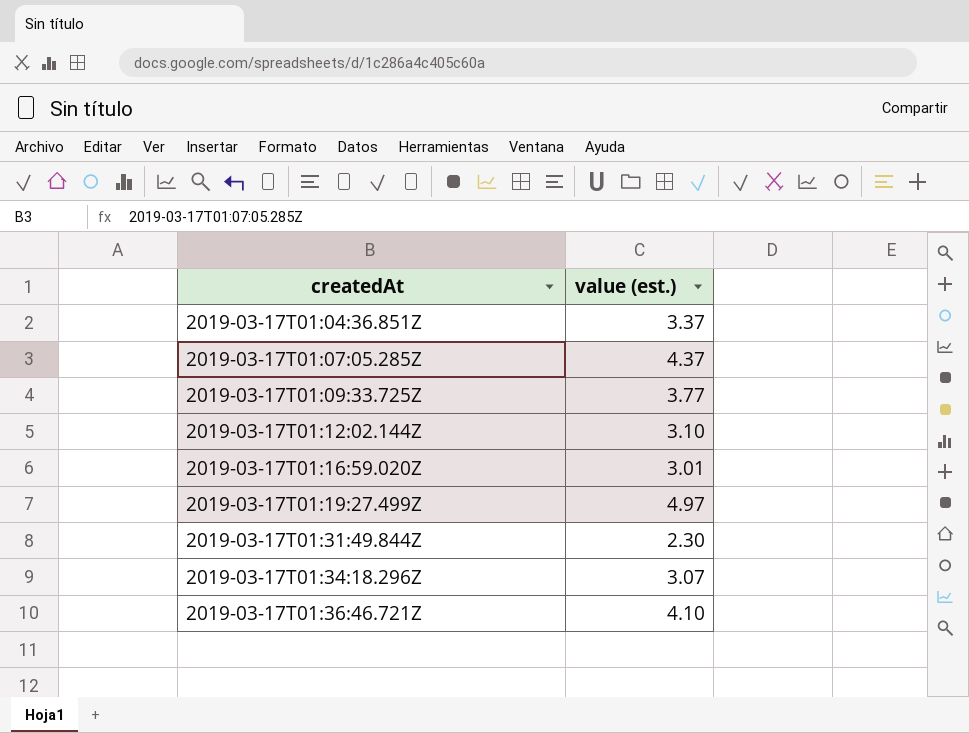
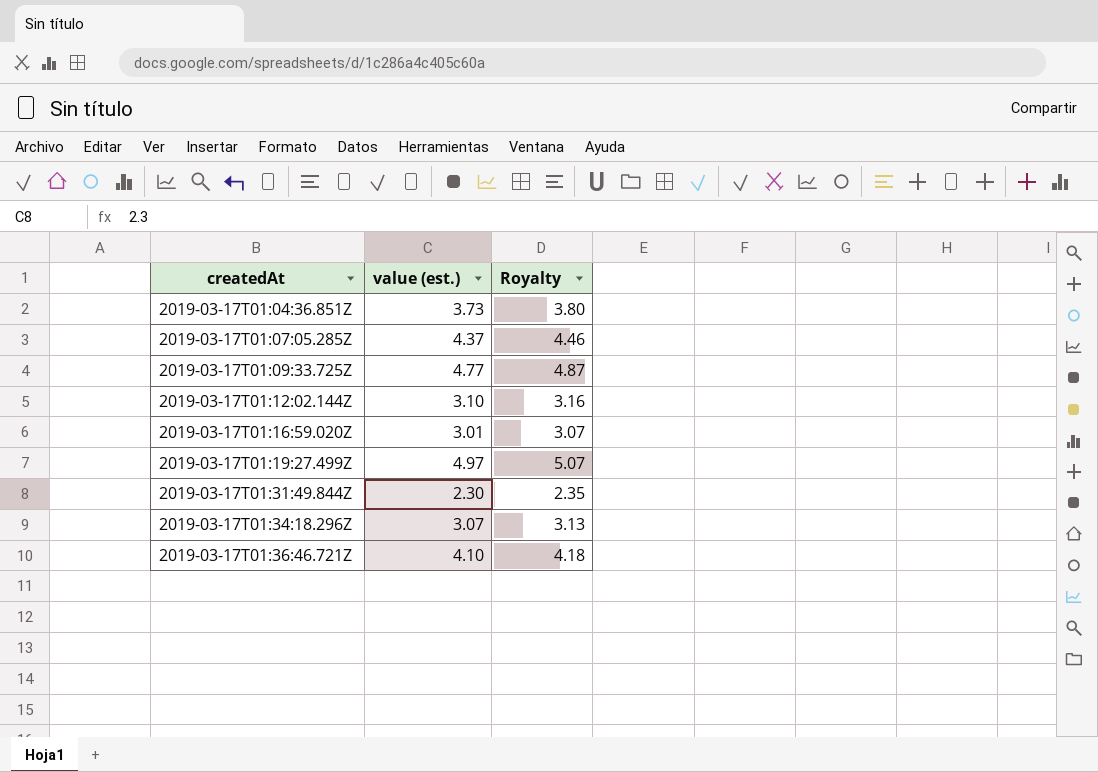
column Royalty | formula: none -> [value (est.)] * 1.02
2019-03-17T01:04:36.851Z | value (est.): 3.37 -> 3.73
2019-03-17T01:09:33.725Z | value (est.): 3.77 -> 4.77

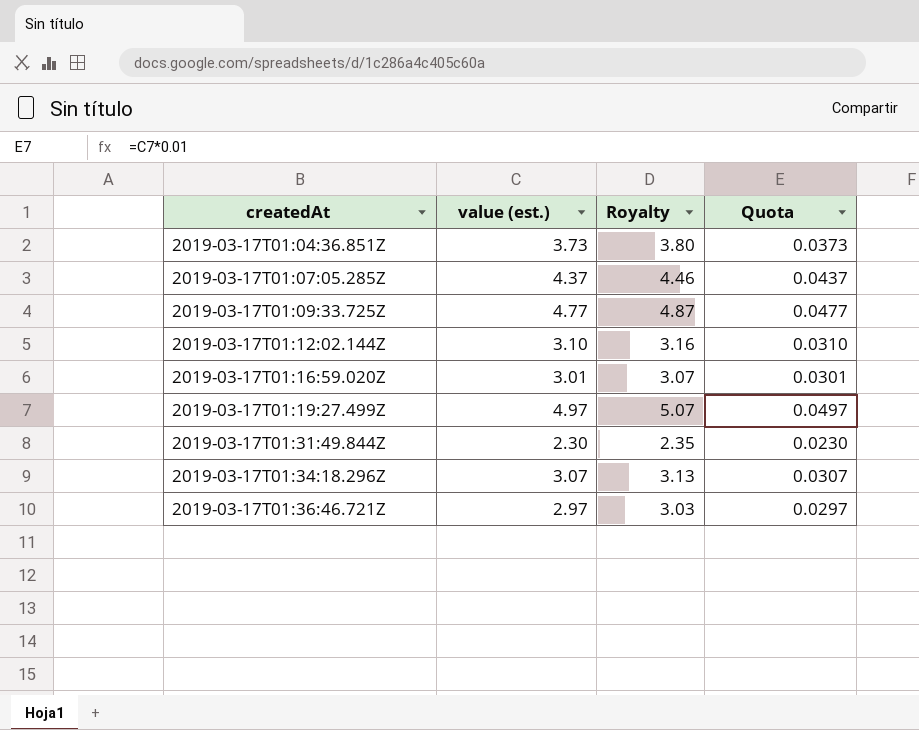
column Quota | formula: none -> [value (est.)] * 0.01
2019-03-17T01:36:46.721Z | value (est.): 4.10 -> 2.97
2019-03-17T01:36:46.721Z | Royalty: 4.18 -> 3.03

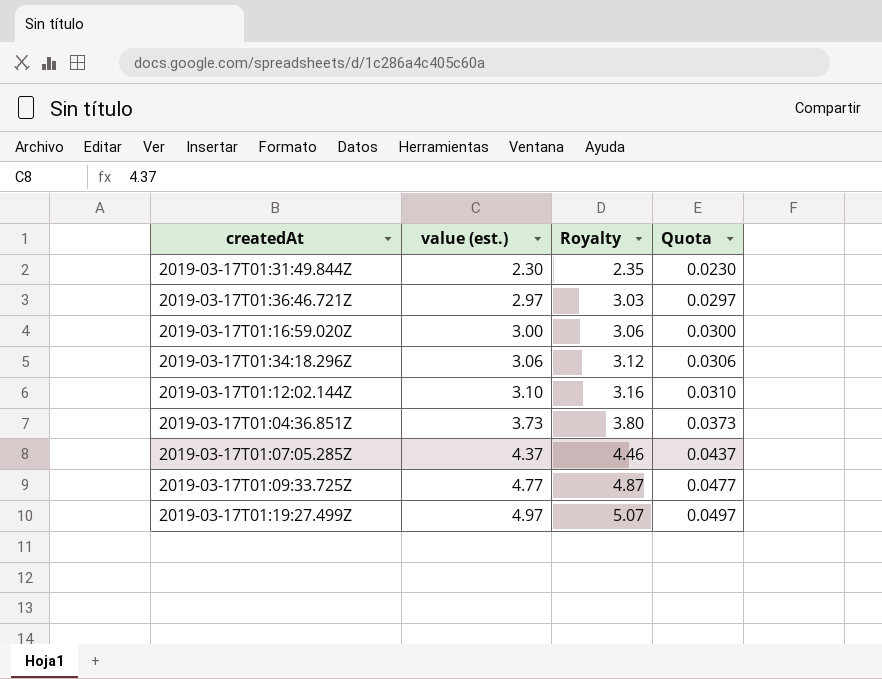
row order: createdAt ascending -> value (est.) ascending
2019-03-17T01:16:59.020Z | value (est.): 3.01 -> 3.00
2019-03-17T01:16:59.020Z | Royalty: 3.07 -> 3.06
2019-03-17T01:16:59.020Z | Quota: 0.0301 -> 0.0300
2019-03-17T01:34:18.296Z | value (est.): 3.07 -> 3.06
2019-03-17T01:34:18.296Z | Royalty: 3.13 -> 3.12
2019-03-17T01:34:18.296Z | Quota: 0.0307 -> 0.0306

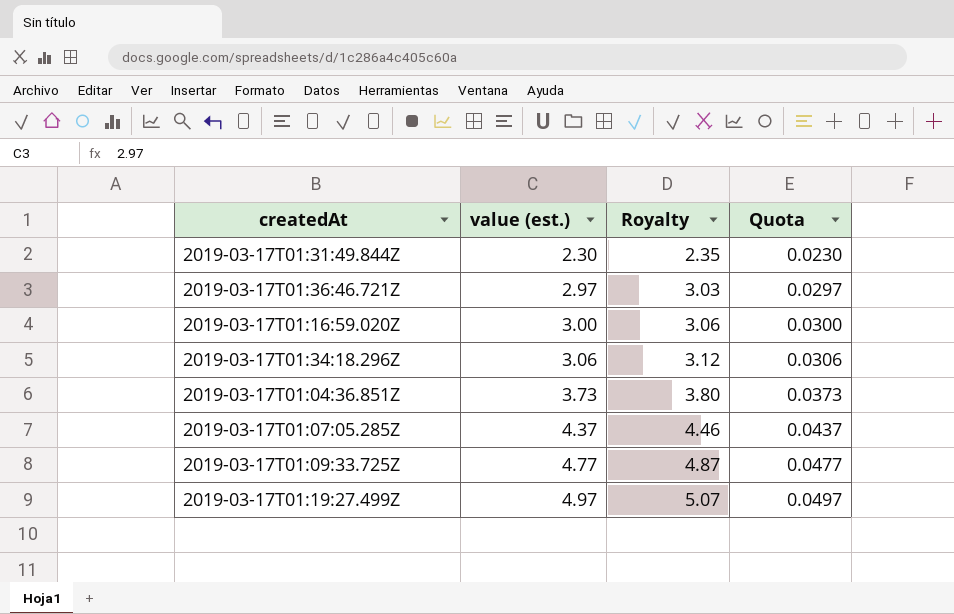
row 2019-03-17T01:12:02.144Z: 3.10 | 3.16 | 0.0310 -> none

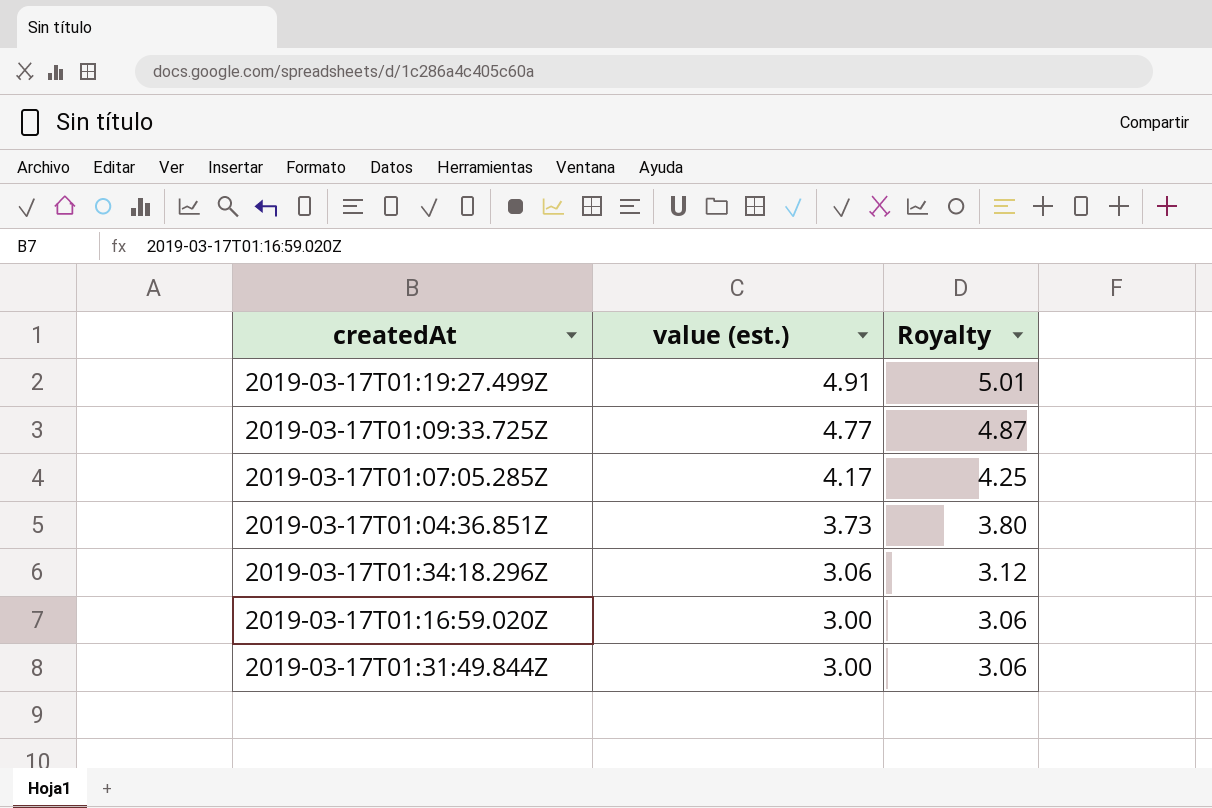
row order: value (est.) ascending -> value (est.) descending
column Quota | formula: [value (est.)] * 0.01 -> none
row 2019-03-17T01:36:46.721Z: 2.97 | 3.03 | 0.0297 -> none
2019-03-17T01:19:27.499Z | value (est.): 4.97 -> 4.91
2019-03-17T01:19:27.499Z | Royalty: 5.07 -> 5.01
2019-03-17T01:07:05.285Z | value (est.): 4.37 -> 4.17
2019-03-17T01:07:05.285Z | Royalty: 4.46 -> 4.25
2019-03-17T01:31:49.844Z | value (est.): 2.30 -> 3.00
2019-03-17T01:31:49.844Z | Royalty: 2.35 -> 3.06

